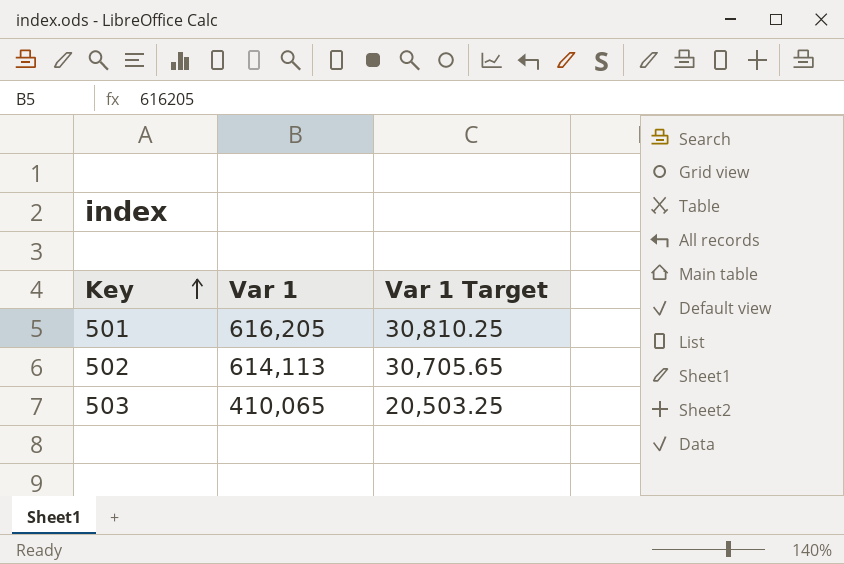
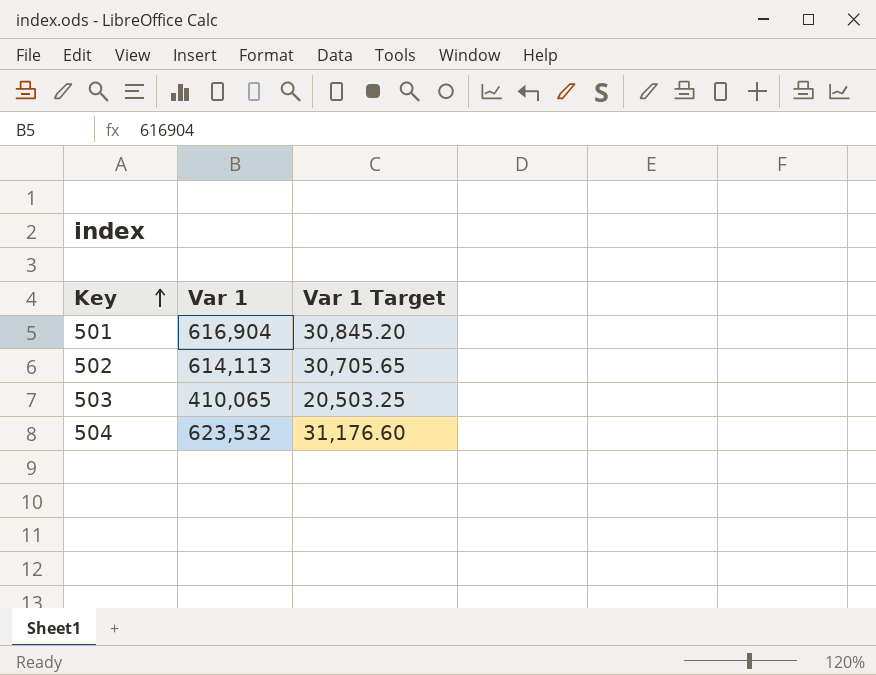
501 | Var 1: 616,205 -> 616,904
501 | Var 1 Target: 30,810.25 -> 30,845.20
row 504: none -> 623,532 | 31,176.60

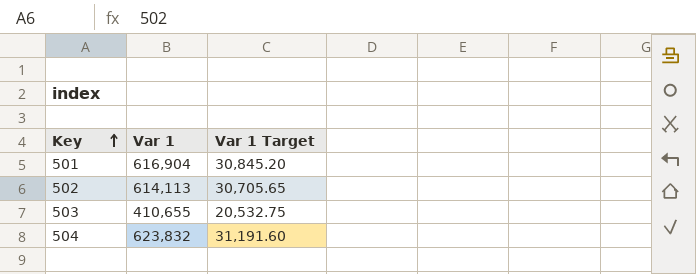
503 | Var 1: 410,065 -> 410,655
503 | Var 1 Target: 20,503.25 -> 20,532.75
504 | Var 1: 623,532 -> 623,832
504 | Var 1 Target: 31,176.60 -> 31,191.60

